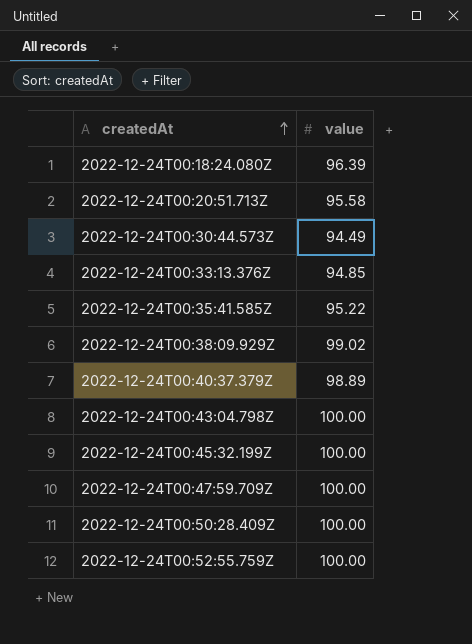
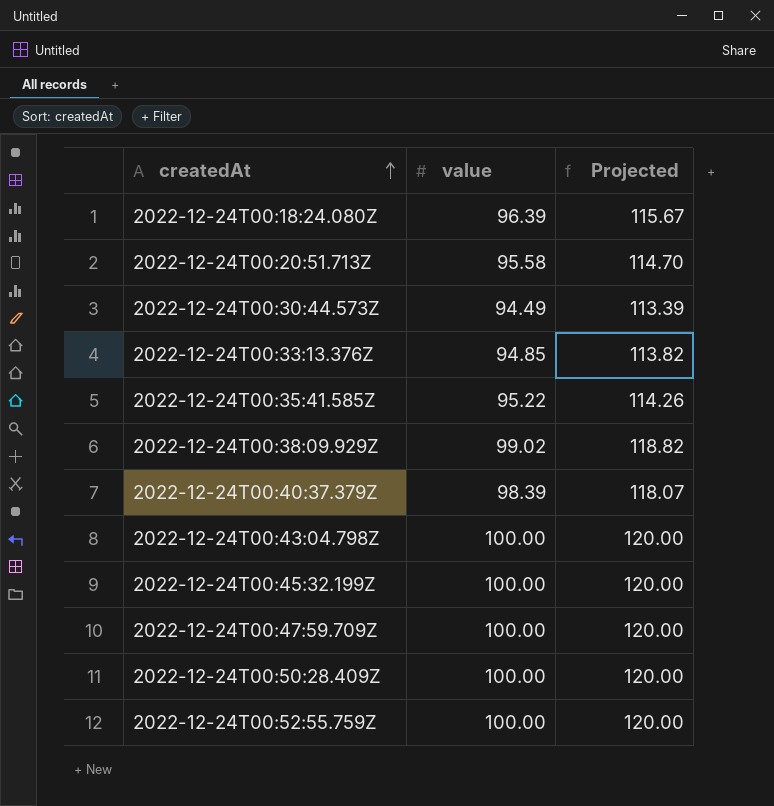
column Projected | formula: none -> [value] * 1.2
2022-12-24T00:40:37.379Z | value: 98.89 -> 98.39

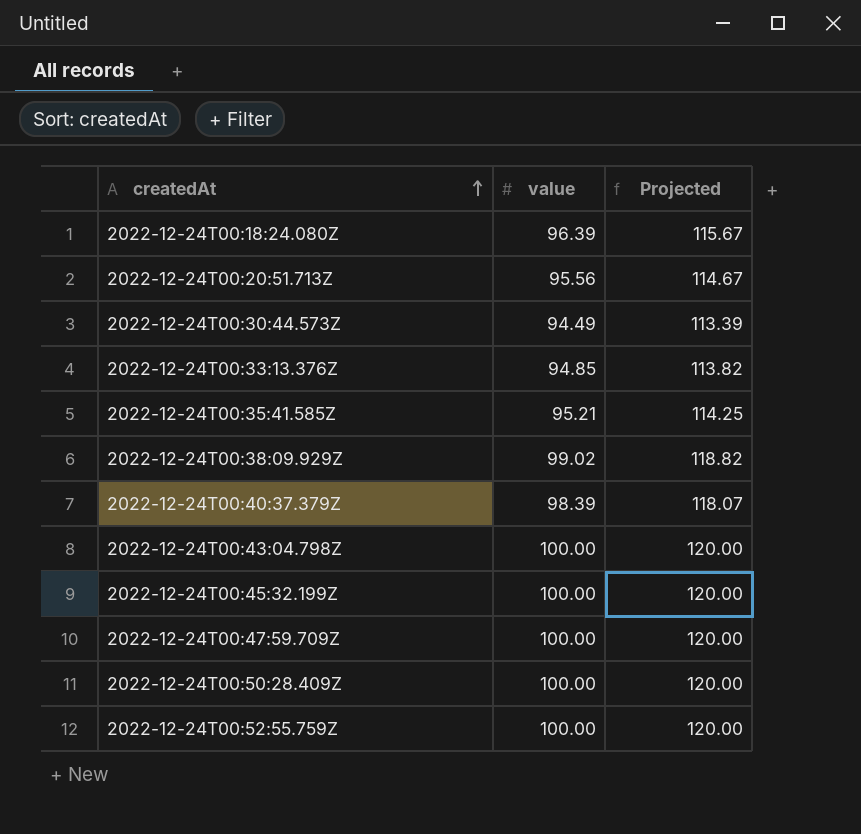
2022-12-24T00:20:51.713Z | value: 95.58 -> 95.56
2022-12-24T00:20:51.713Z | Projected: 114.70 -> 114.67
2022-12-24T00:35:41.585Z | value: 95.22 -> 95.21
2022-12-24T00:35:41.585Z | Projected: 114.26 -> 114.25

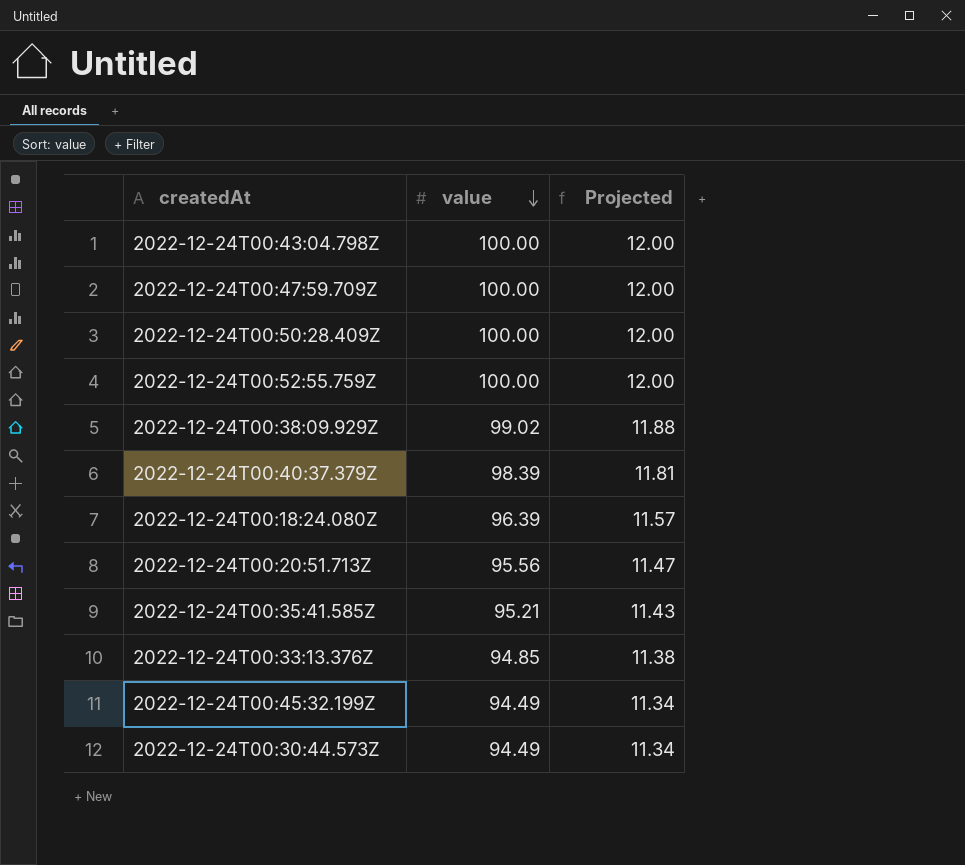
row order: createdAt ascending -> value descending
column Projected | formula: [value] * 1.2 -> [value] * 0.12
2022-12-24T00:45:32.199Z | value: 100.00 -> 94.49

